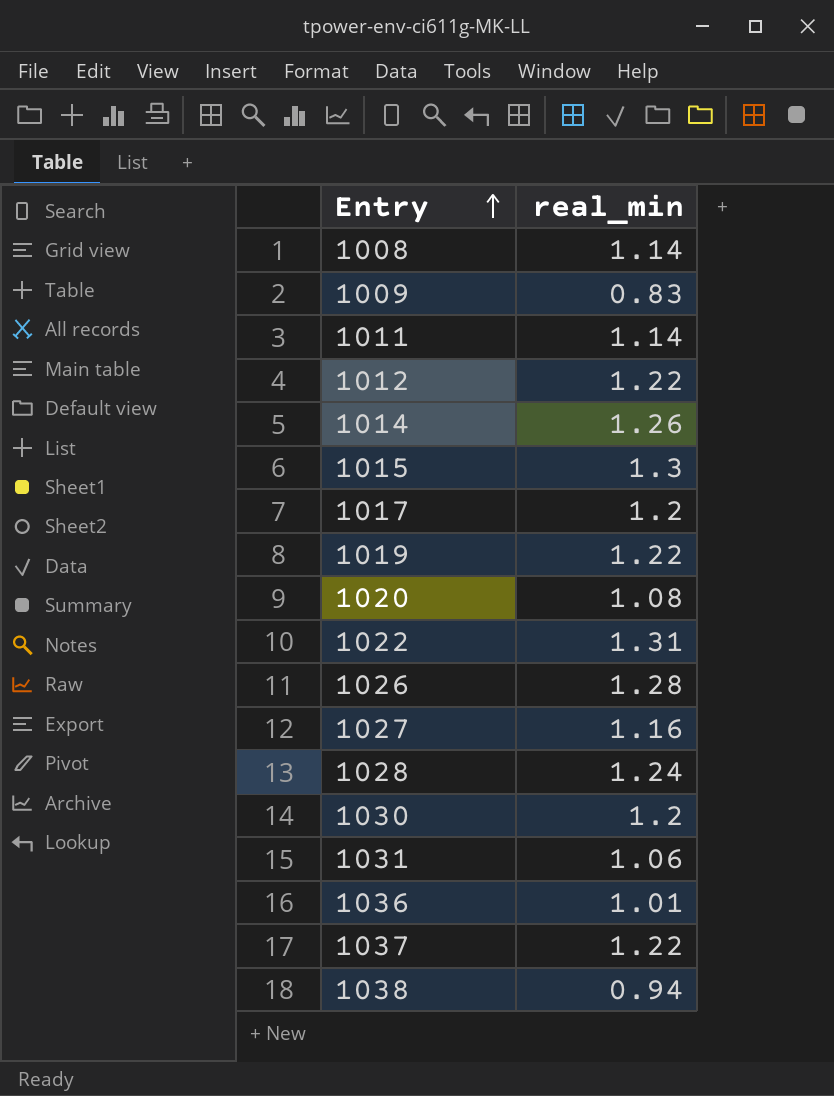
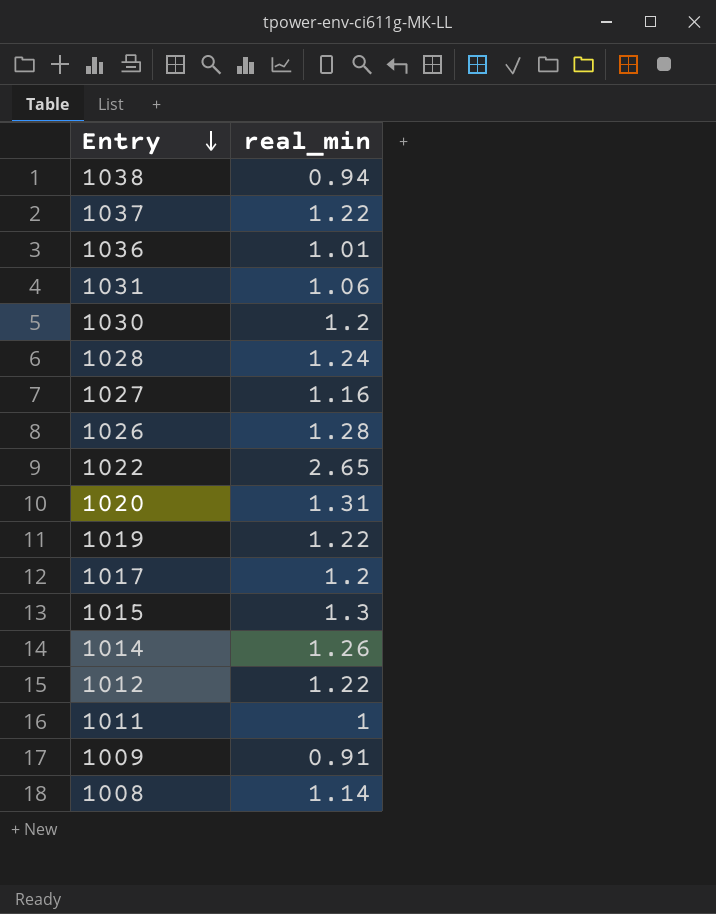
row order: Entry ascending -> Entry descending
1022 | real_min: 1.31 -> 2.65
1020 | real_min: 1.08 -> 1.31
1011 | real_min: 1.14 -> 1
1009 | real_min: 0.83 -> 0.91

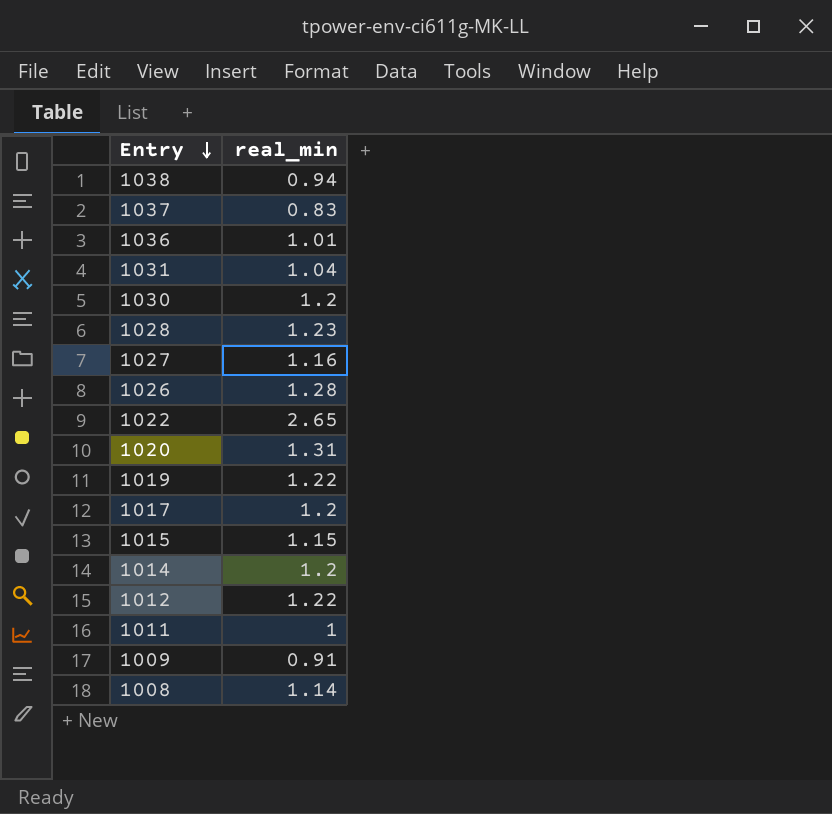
1037 | real_min: 1.22 -> 0.83
1031 | real_min: 1.06 -> 1.04
1028 | real_min: 1.24 -> 1.23
1015 | real_min: 1.3 -> 1.15
1014 | real_min: 1.26 -> 1.2

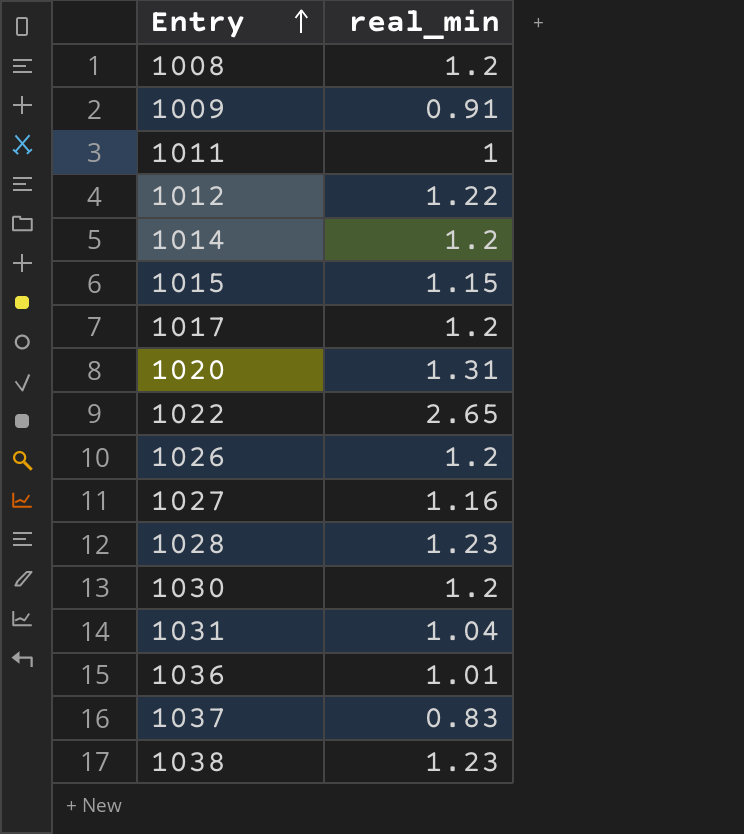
row order: Entry descending -> Entry ascending
row 1019: 1.22 -> none
1008 | real_min: 1.14 -> 1.2
1026 | real_min: 1.28 -> 1.2
1038 | real_min: 0.94 -> 1.23

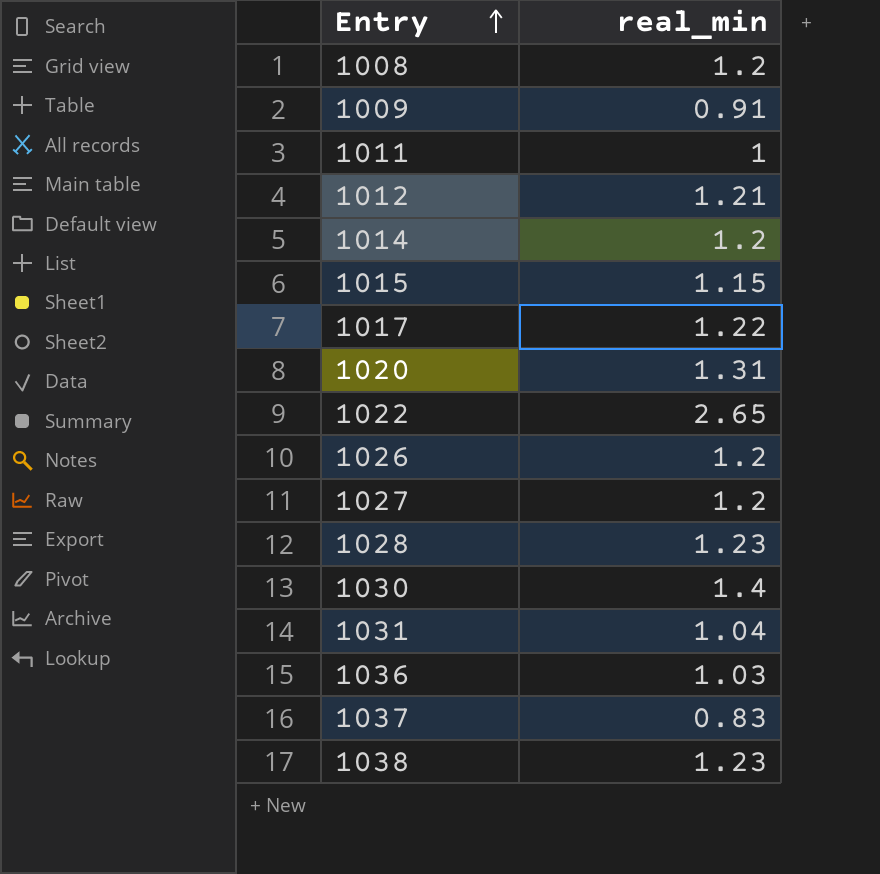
1012 | real_min: 1.22 -> 1.21
1017 | real_min: 1.2 -> 1.22
1027 | real_min: 1.16 -> 1.2
1030 | real_min: 1.2 -> 1.4
1036 | real_min: 1.01 -> 1.03

